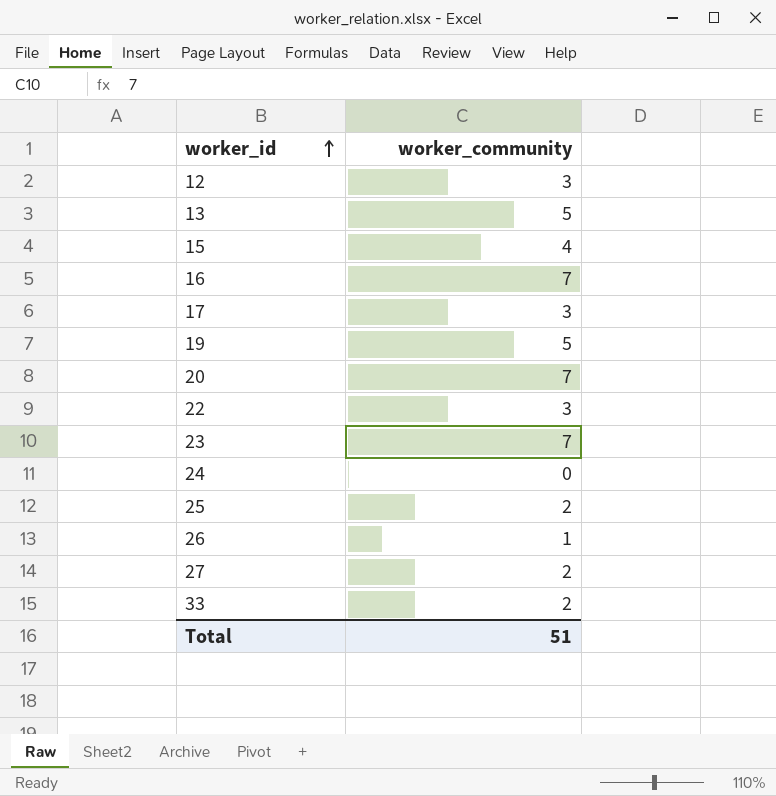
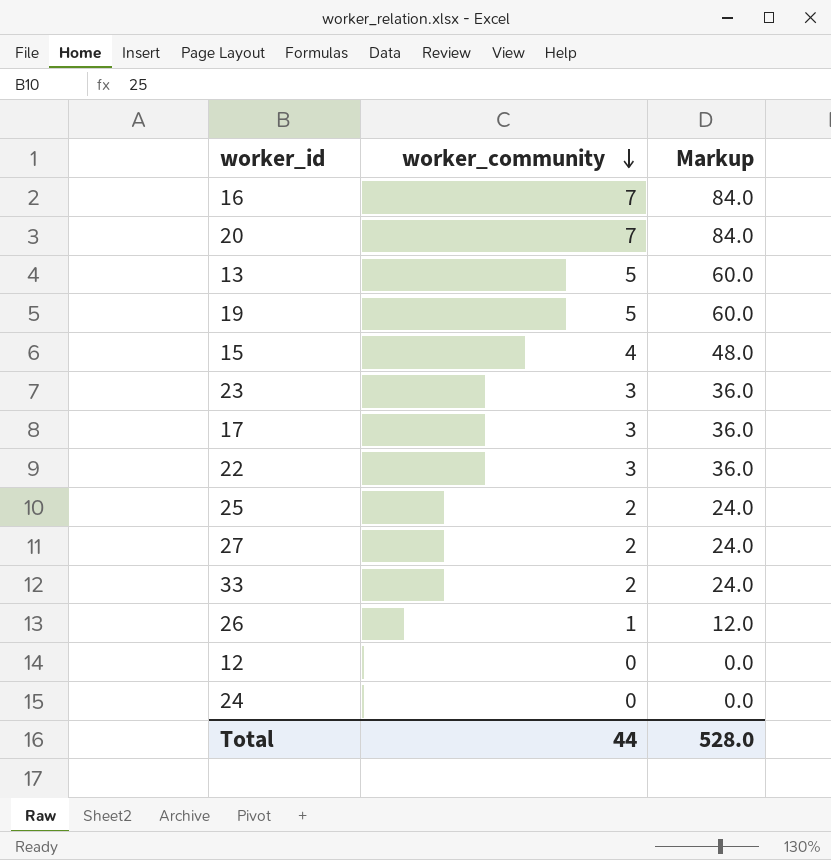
row order: worker_id ascending -> worker_community descending
column Markup | formula: none -> [worker_community] * 12
23 | worker_community: 7 -> 3
12 | worker_community: 3 -> 0
Total | worker_community: 51 -> 44

